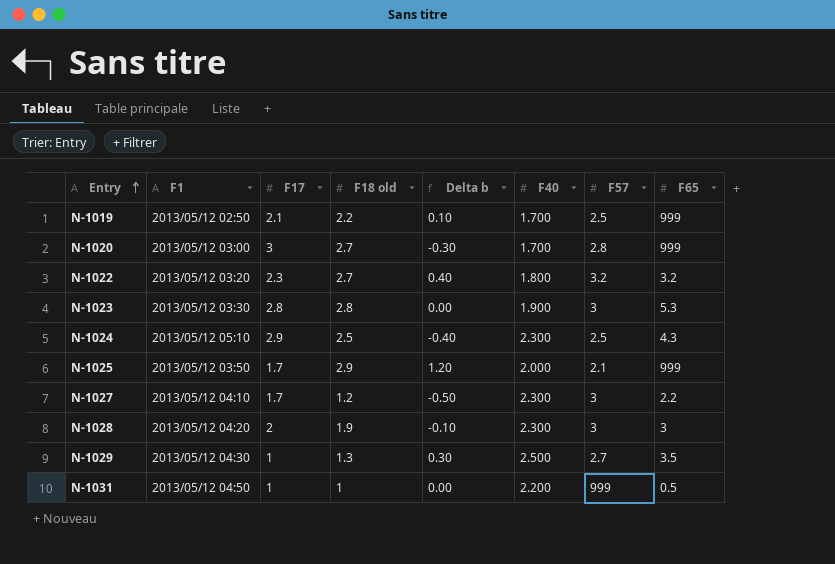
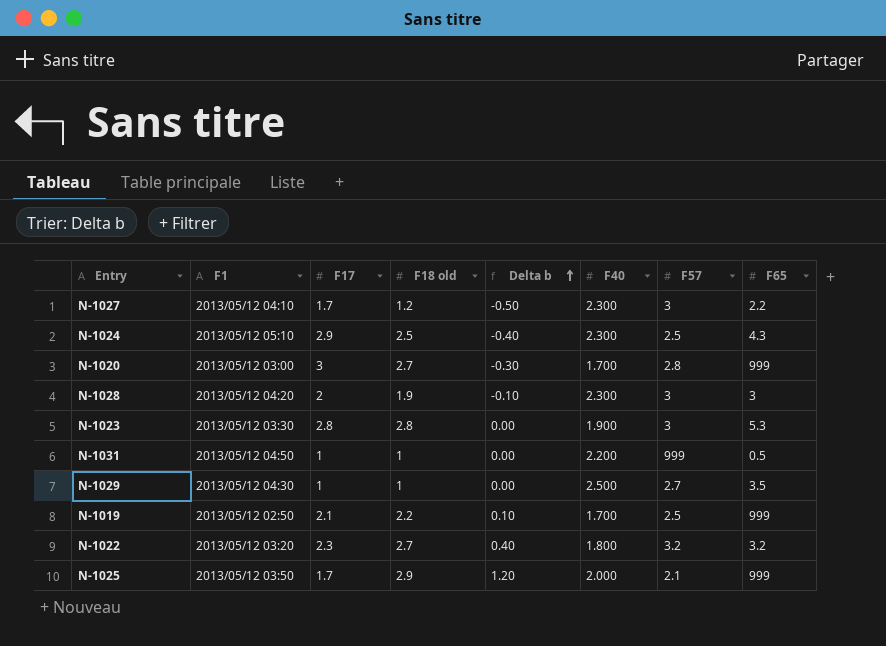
row order: Entry ascending -> Delta b ascending
N-1029 | F18 old: 1.3 -> 1
N-1029 | Delta b: 0.30 -> 0.00

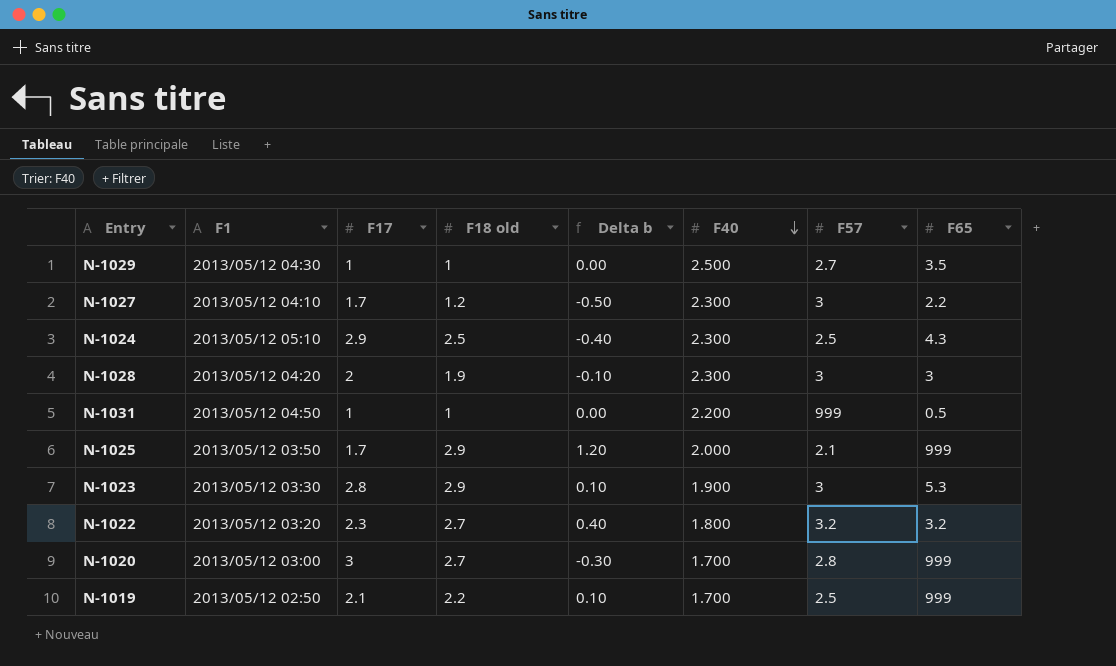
row order: Delta b ascending -> F40 descending
N-1023 | F18 old: 2.8 -> 2.9
N-1023 | Delta b: 0.00 -> 0.10

